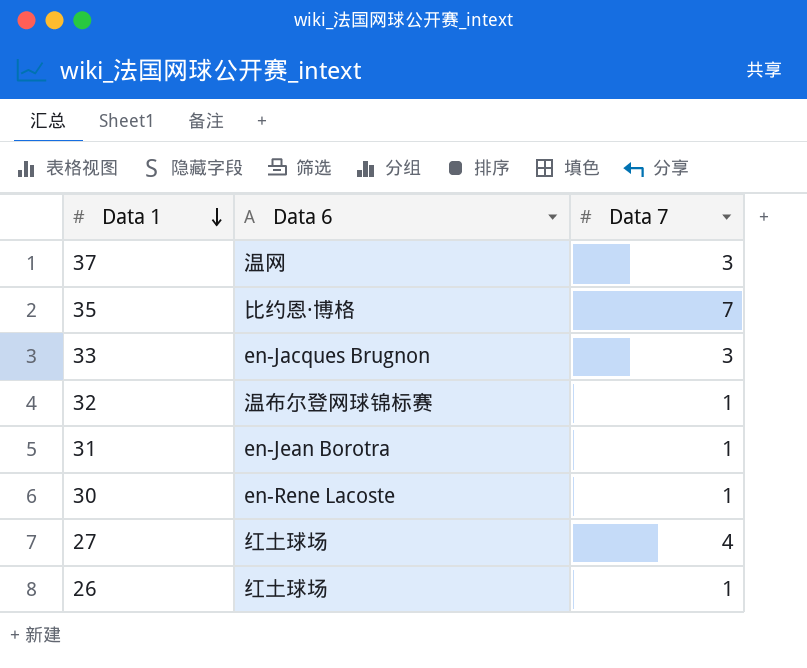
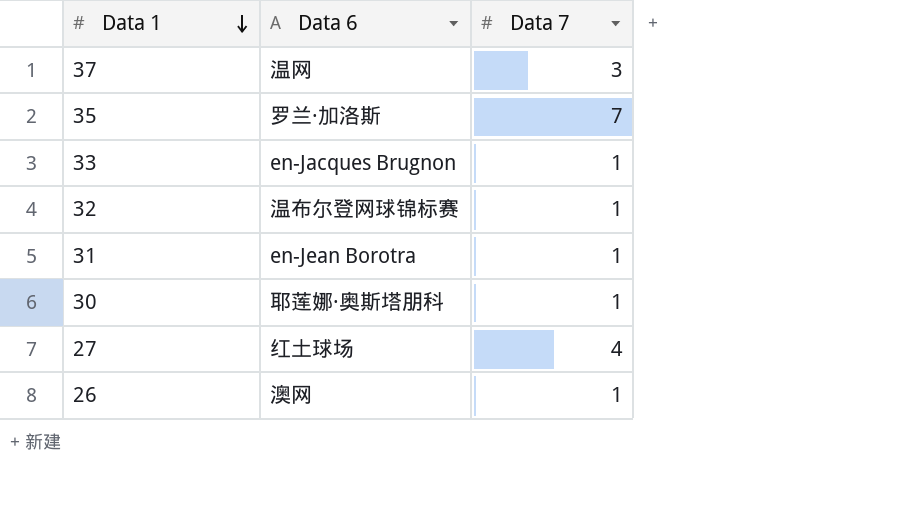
35 | Data 6: 比约恩·博格 -> 罗兰·加洛斯
33 | Data 7: 3 -> 1
30 | Data 6: en-Rene Lacoste -> 耶莲娜·奥斯塔朋科
26 | Data 6: 红土球场 -> 澳网

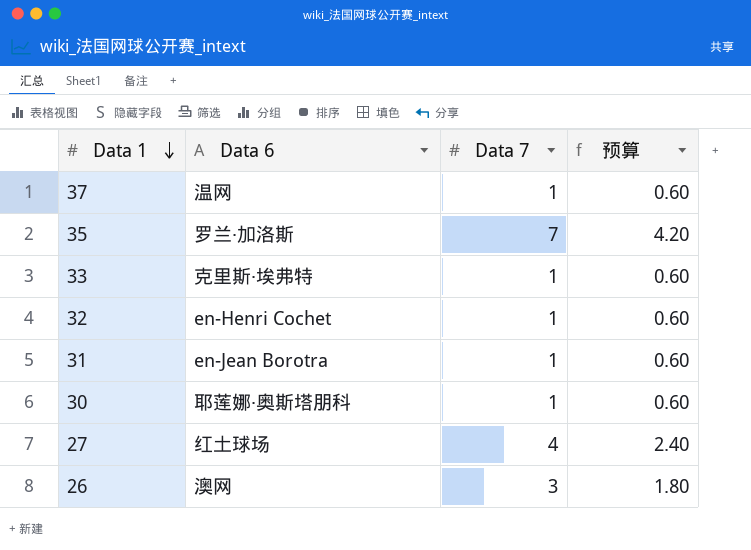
column 预算 | formula: none -> [Data 7] * 0.6
37 | Data 7: 3 -> 1
33 | Data 6: en-Jacques Brugnon -> 克里斯·埃弗特
32 | Data 6: 温布尔登网球锦标赛 -> en-Henri Cochet
26 | Data 7: 1 -> 3

